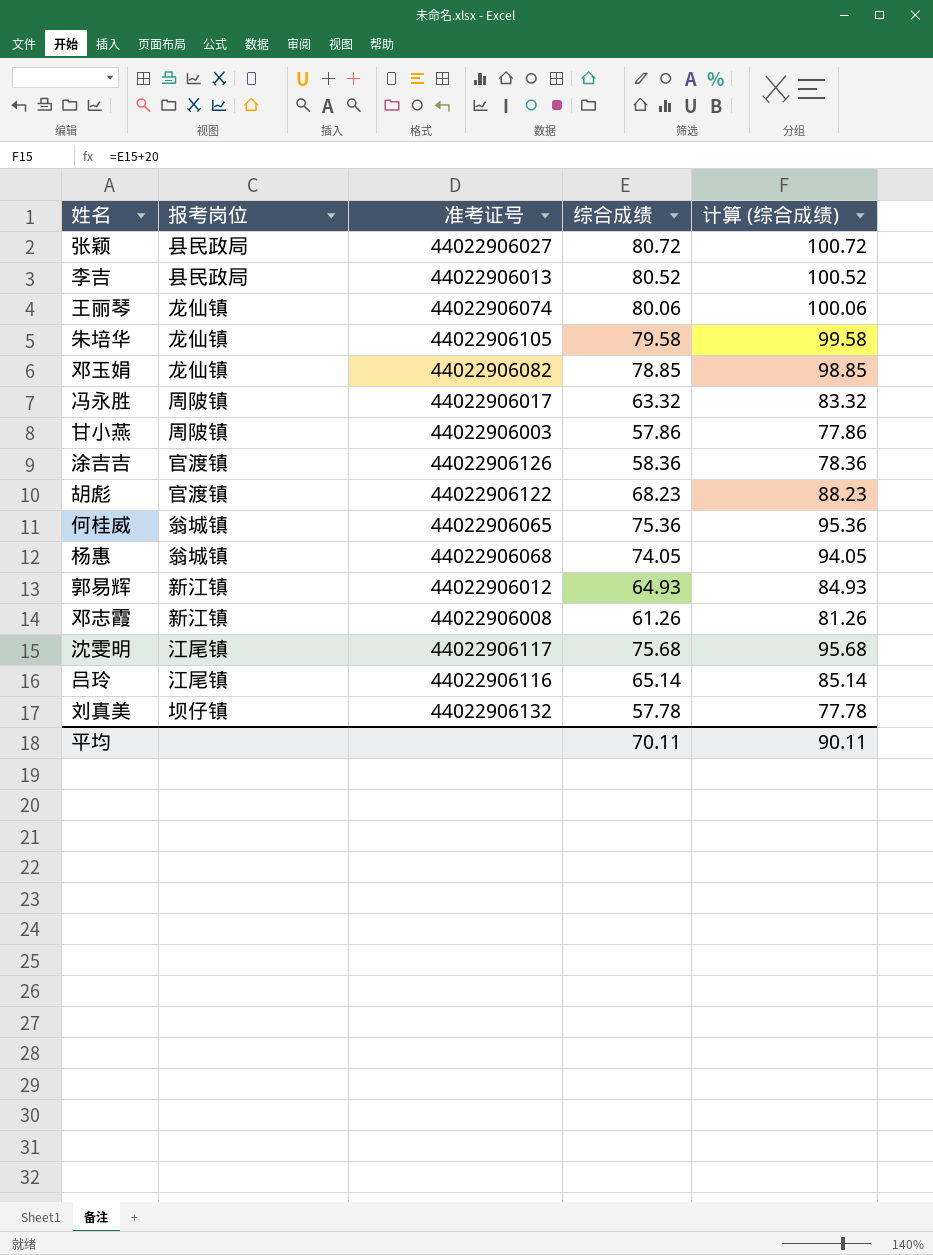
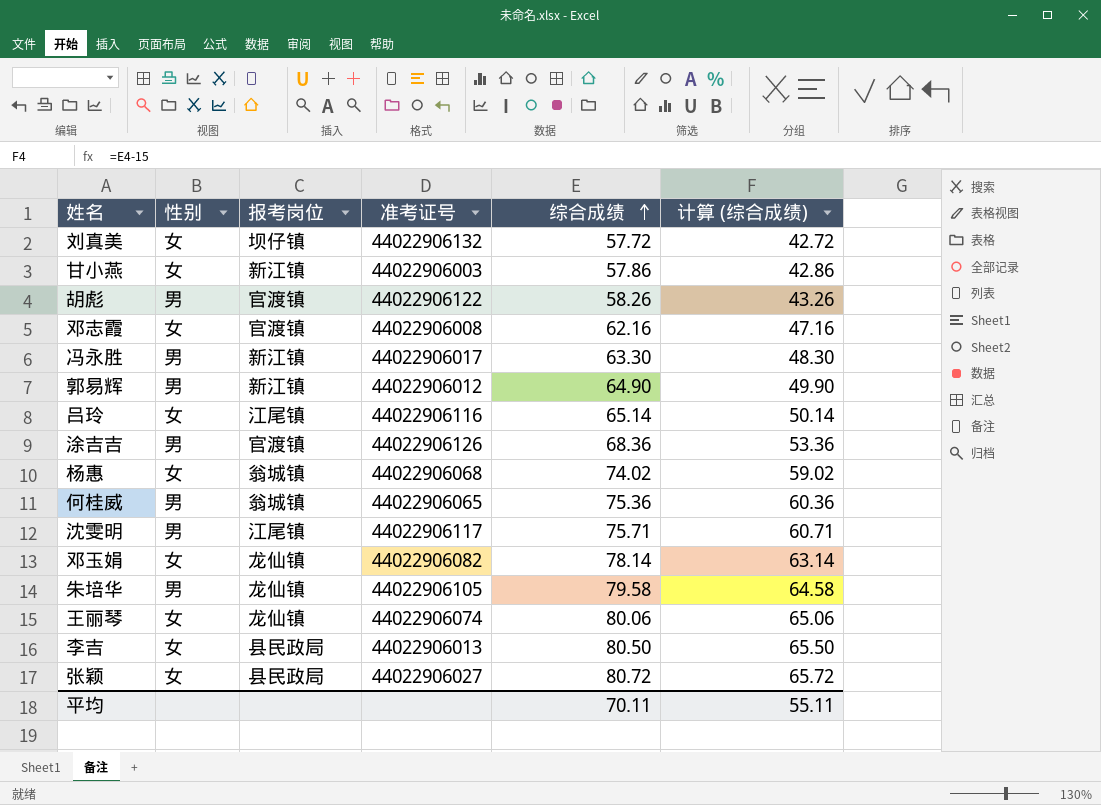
row order: none -> 综合成绩 ascending
column 性别 | position: none -> 2
column 计算 (综合成绩) | formula: [综合成绩] + 20 -> [综合成绩] - 15
刘真美 | 综合成绩: 57.78 -> 57.72
甘小燕 | 报考岗位: 周陂镇 -> 新江镇
胡彪 | 综合成绩: 68.23 -> 58.26
邓志霞 | 报考岗位: 新江镇 -> 官渡镇
邓志霞 | 综合成绩: 61.26 -> 62.16
冯永胜 | 报考岗位: 周陂镇 -> 新江镇
冯永胜 | 综合成绩: 63.32 -> 63.30
郭易辉 | 综合成绩: 64.93 -> 64.90
涂吉吉 | 综合成绩: 58.36 -> 68.36
杨惠 | 综合成绩: 74.05 -> 74.02
沈雯明 | 综合成绩: 75.68 -> 75.71
邓玉娟 | 综合成绩: 78.85 -> 78.14
李吉 | 综合成绩: 80.52 -> 80.50
平均 | 计算 (综合成绩): 90.11 -> 55.11

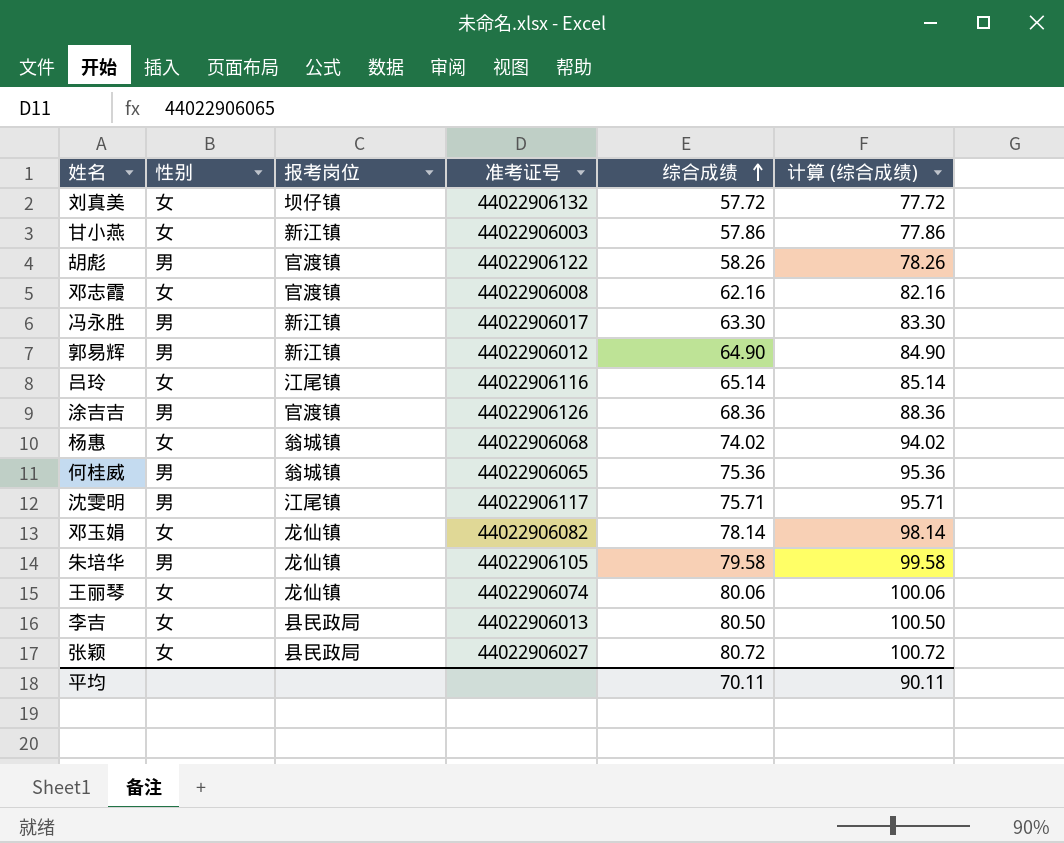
column 计算 (综合成绩) | formula: [综合成绩] - 15 -> [综合成绩] + 20
平均 | 计算 (综合成绩): 55.11 -> 90.11

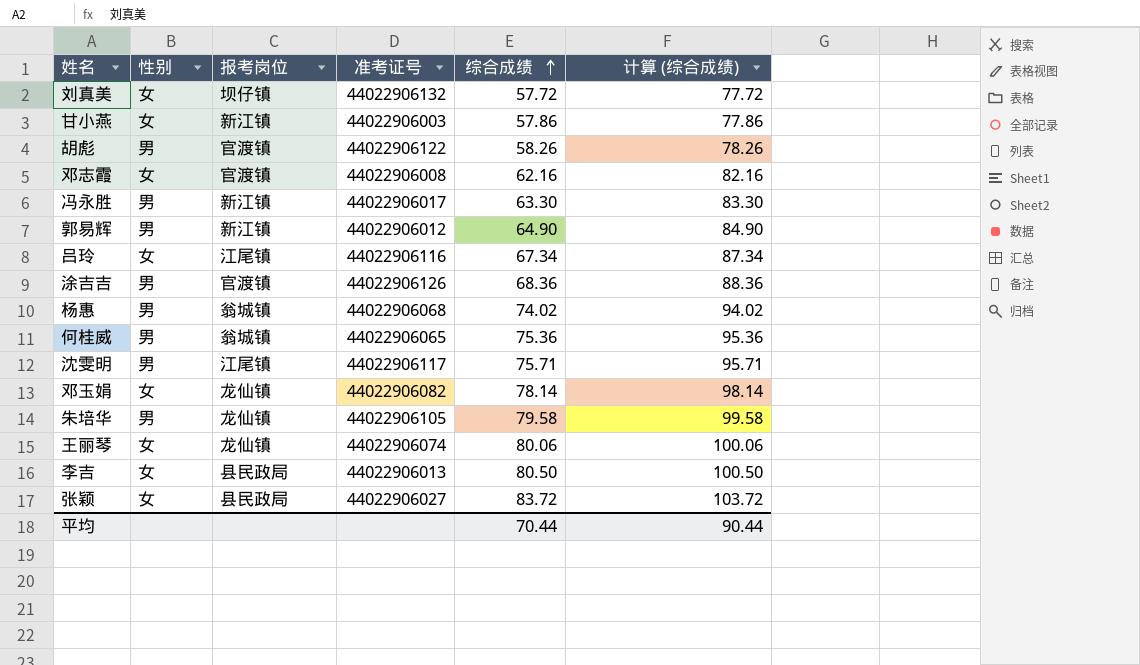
吕玲 | 综合成绩: 65.14 -> 67.34
吕玲 | 计算 (综合成绩): 85.14 -> 87.34
杨惠 | 性别: 女 -> 男
张颖 | 综合成绩: 80.72 -> 83.72
张颖 | 计算 (综合成绩): 100.72 -> 103.72
平均 | 综合成绩: 70.11 -> 70.44
平均 | 计算 (综合成绩): 90.11 -> 90.44

